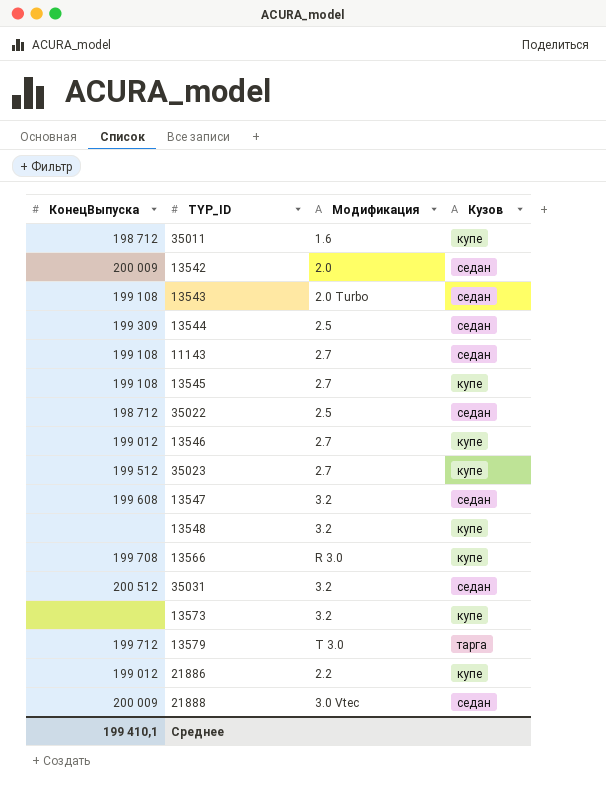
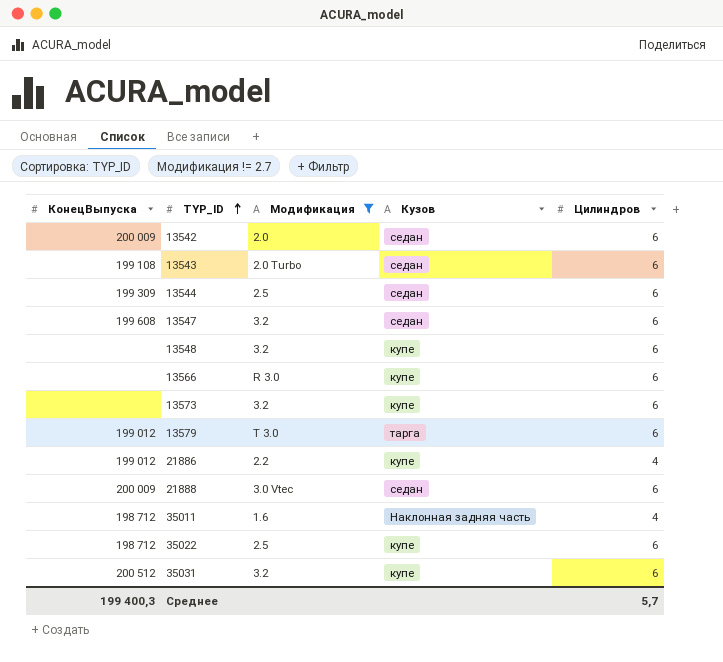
filter: none -> Модификация != 2.7
row order: none -> TYP_ID ascending
column Цилиндров | position: none -> 5
13566 | КонецВыпуска: 199 708 -> none
13579 | КонецВыпуска: 199 712 -> 199 012
35011 | Кузов: купе -> Наклонная задняя часть
35022 | Кузов: седан -> купе
35031 | Кузов: седан -> купе
Среднее | КонецВыпуска: 199 410,1 -> 199 400,3

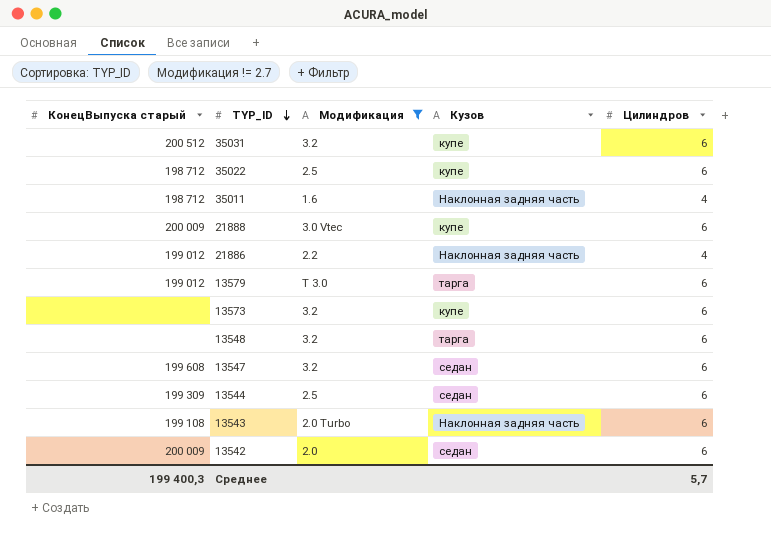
row order: TYP_ID ascending -> TYP_ID descending
column name: КонецВыпуска -> КонецВыпуска старый
row 13566: none | R 3.0 | купе | 6 -> none
21888 | Кузов: седан -> купе
21886 | Кузов: купе -> Наклонная задняя часть
13548 | Кузов: купе -> тарга
13543 | Кузов: седан -> Наклонная задняя часть

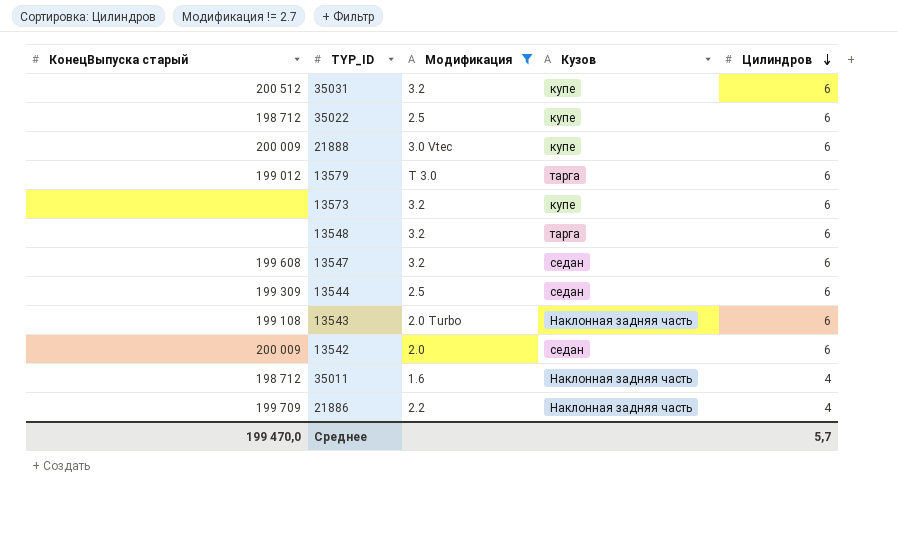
row order: TYP_ID descending -> Цилиндров descending
21886 | КонецВыпуска старый: 199 012 -> 199 709
Среднее | КонецВыпуска старый: 199 400,3 -> 199 470,0

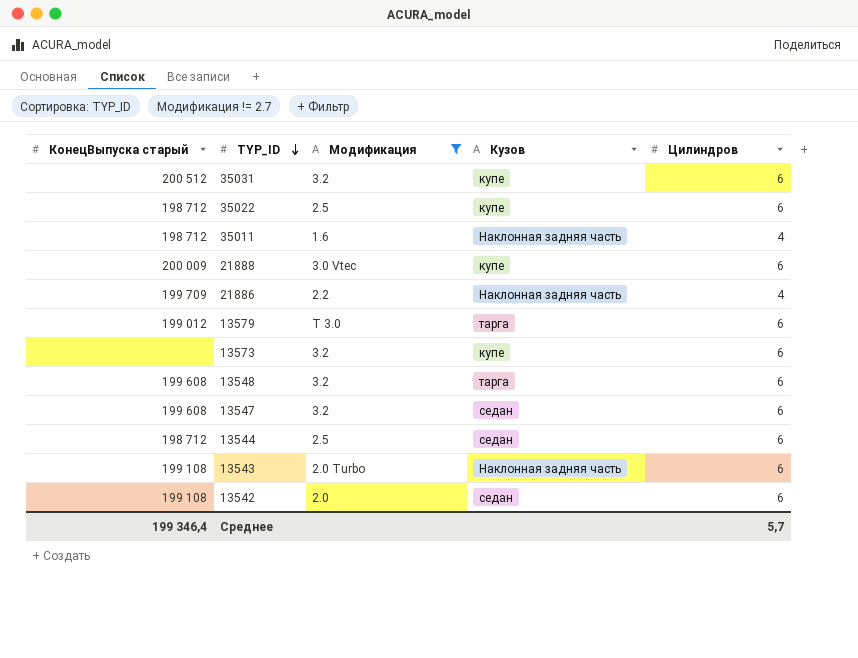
row order: Цилиндров descending -> TYP_ID descending
13548 | КонецВыпуска старый: none -> 199 608
13544 | КонецВыпуска старый: 199 309 -> 198 712
13542 | КонецВыпуска старый: 200 009 -> 199 108
Среднее | КонецВыпуска старый: 199 470,0 -> 199 346,4

